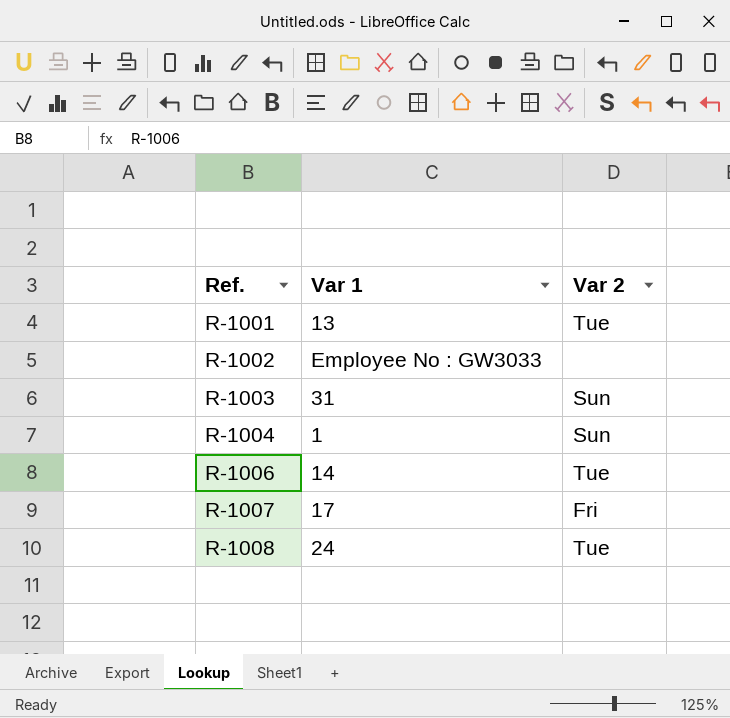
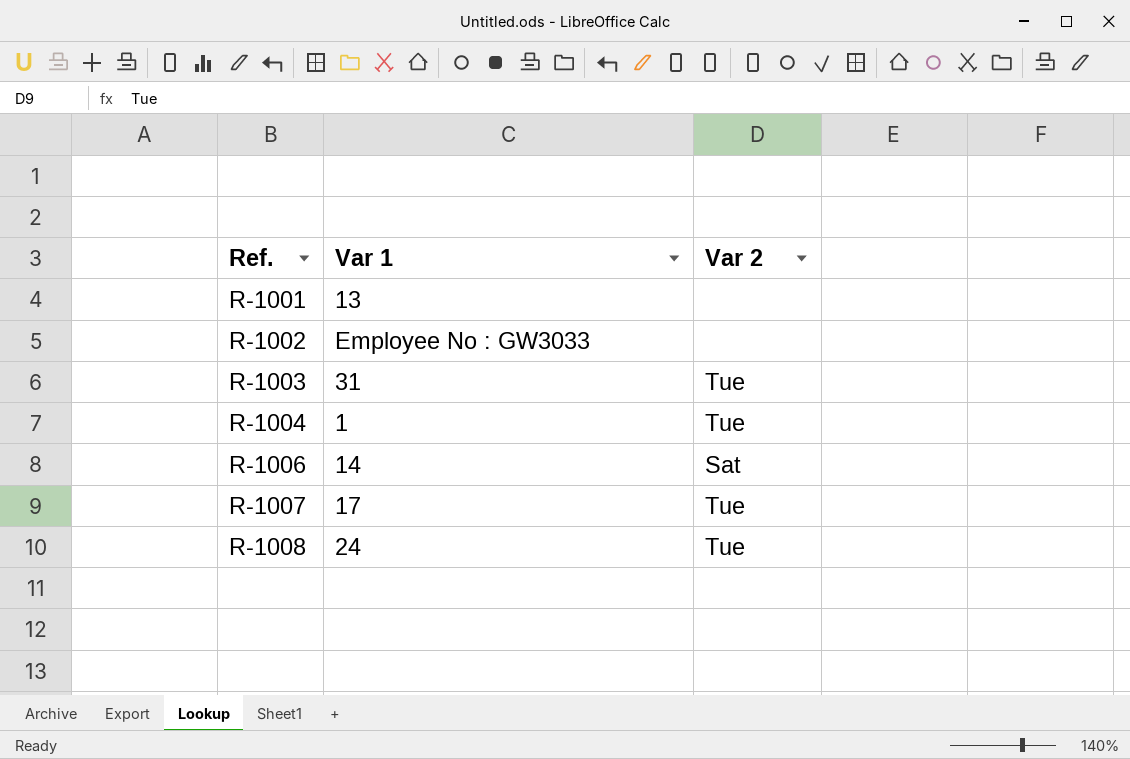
R-1001 | Var 2: Tue -> none
R-1003 | Var 2: Sun -> Tue
R-1004 | Var 2: Sun -> Tue
R-1006 | Var 2: Tue -> Sat
R-1007 | Var 2: Fri -> Tue

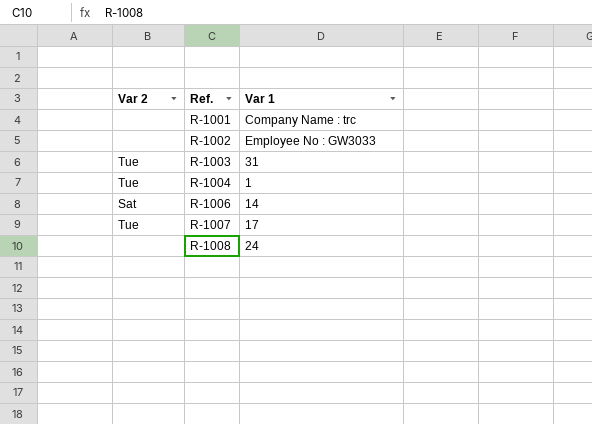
column Var 2 | position: 3 -> 1
R-1001 | Var 1: 13 -> Company Name : trc
R-1008 | Var 2: Tue -> none

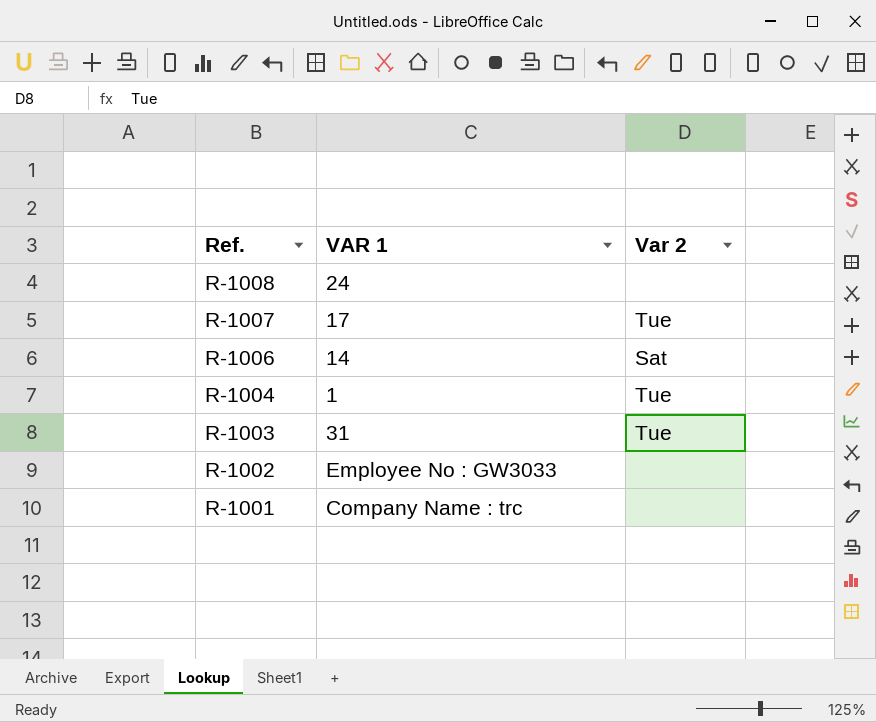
row order: Ref. ascending -> Ref. descending
column name: Var 1 -> VAR 1
column Var 2 | position: 1 -> 3

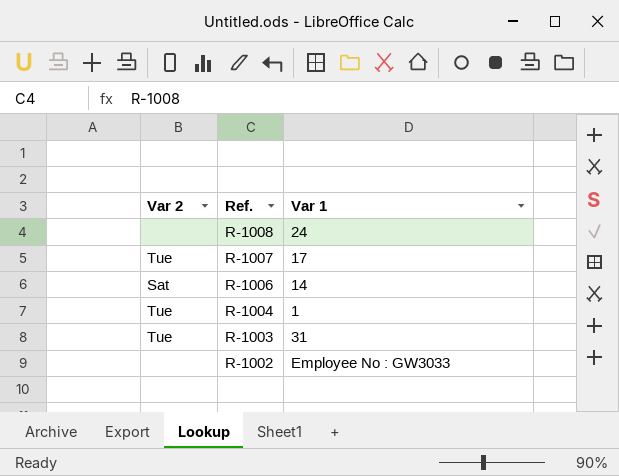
column Var 2 | position: 3 -> 1
column name: VAR 1 -> Var 1
row R-1001: Company Name : trc | none -> none

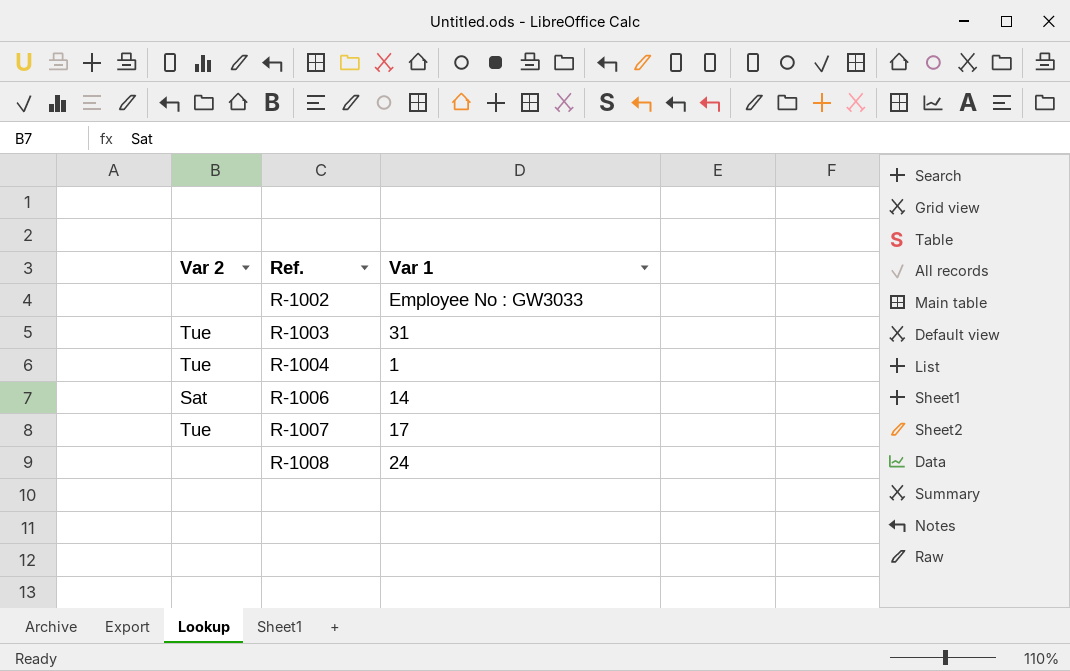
row order: Ref. descending -> Ref. ascending

